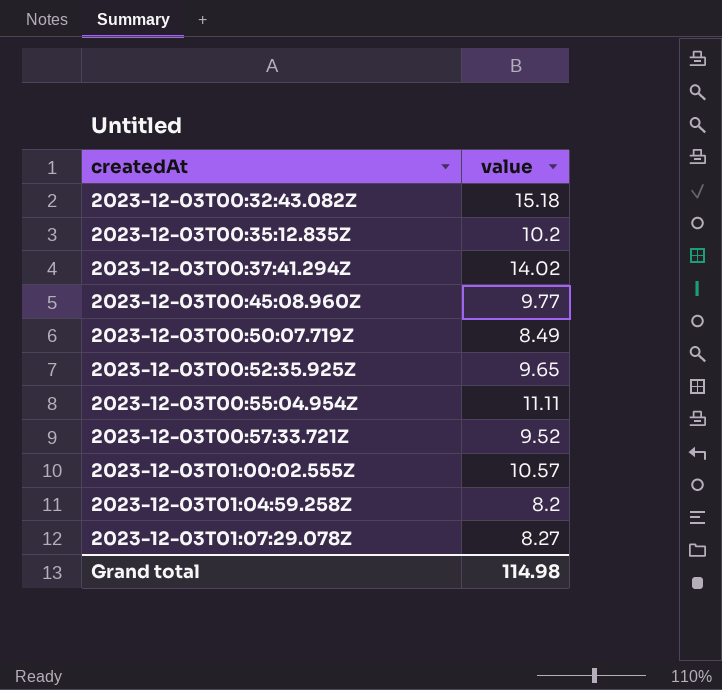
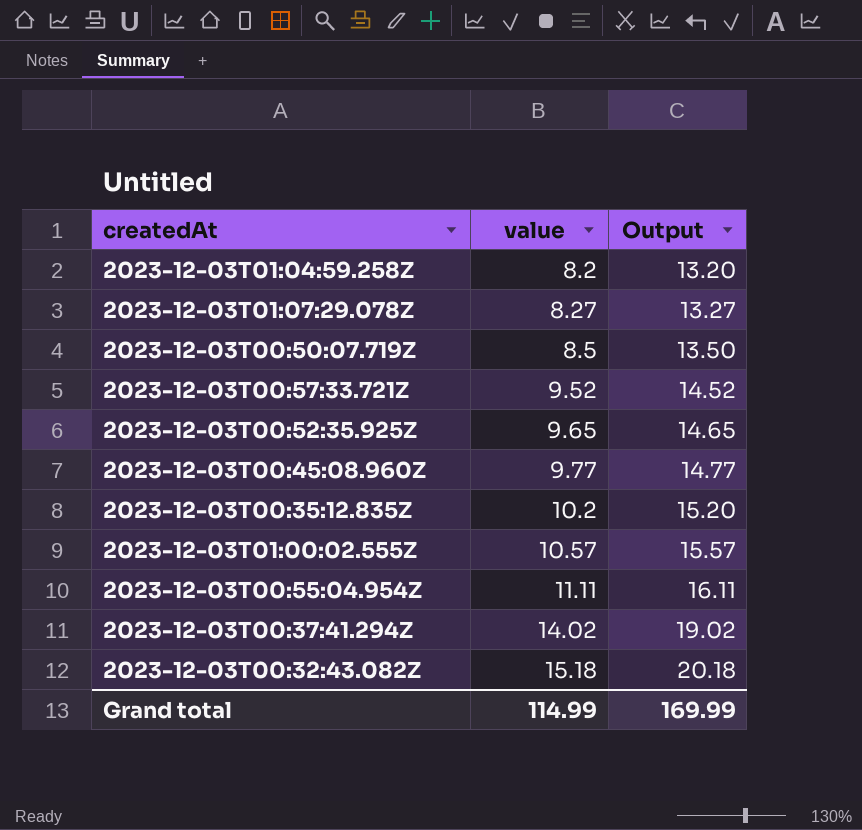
row order: createdAt ascending -> value ascending
column Output | formula: none -> [value] + 5
2023-12-03T00:50:07.719Z | value: 8.49 -> 8.5
Grand total | value: 114.98 -> 114.99

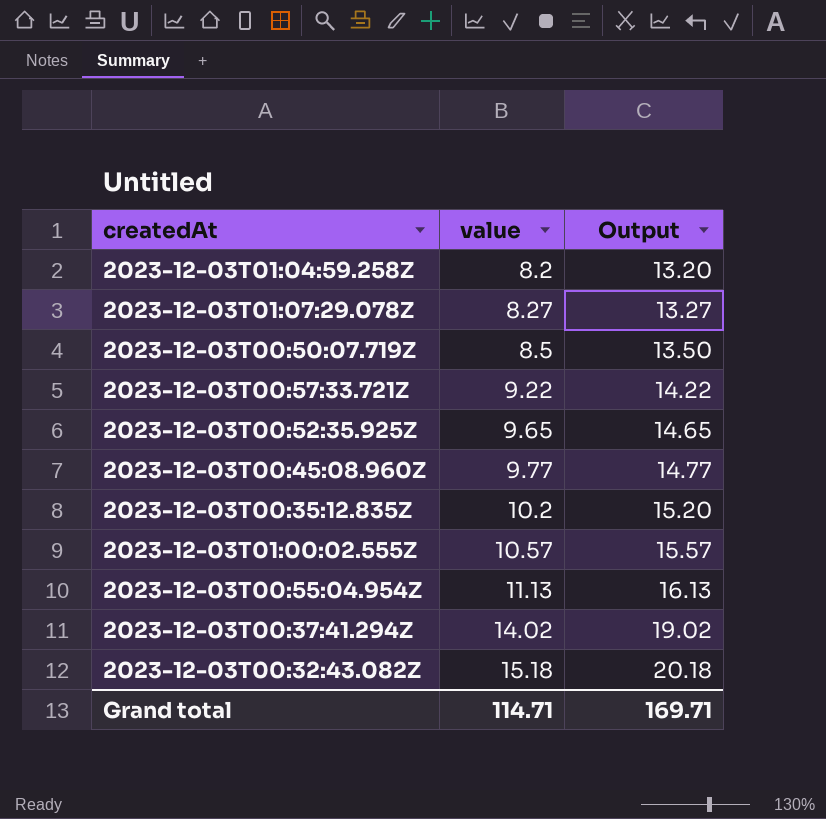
2023-12-03T00:57:33.721Z | value: 9.52 -> 9.22
2023-12-03T00:57:33.721Z | Output: 14.52 -> 14.22
2023-12-03T00:55:04.954Z | value: 11.11 -> 11.13
2023-12-03T00:55:04.954Z | Output: 16.11 -> 16.13
Grand total | value: 114.99 -> 114.71
Grand total | Output: 169.99 -> 169.71

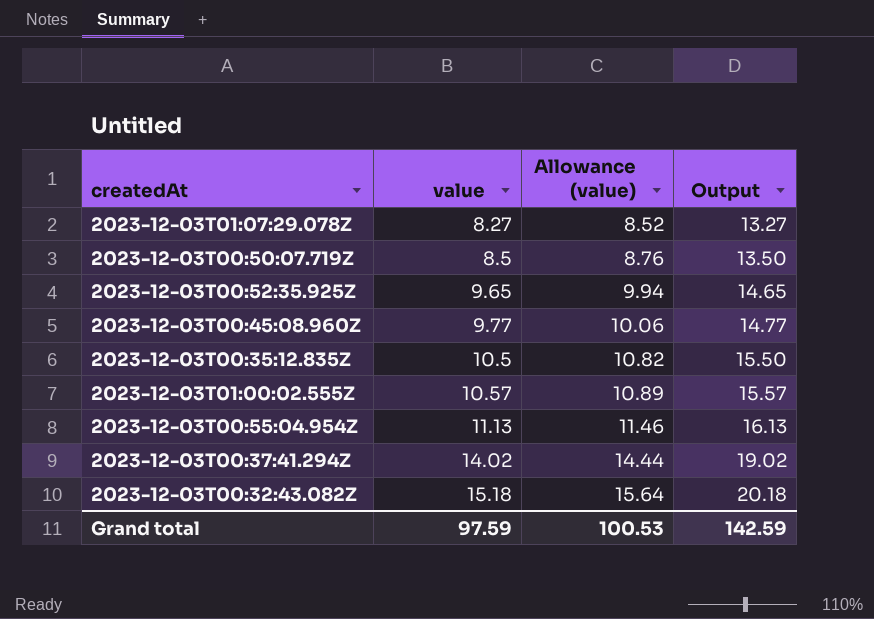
column Allowance (value) | formula: none -> [value] * 1.03
row 2023-12-03T01:04:59.258Z: 8.2 | 13.20 -> none
row 2023-12-03T00:57:33.721Z: 9.22 | 14.22 -> none
2023-12-03T00:35:12.835Z | value: 10.2 -> 10.5
2023-12-03T00:35:12.835Z | Output: 15.20 -> 15.50
Grand total | value: 114.71 -> 97.59
Grand total | Output: 169.71 -> 142.59

